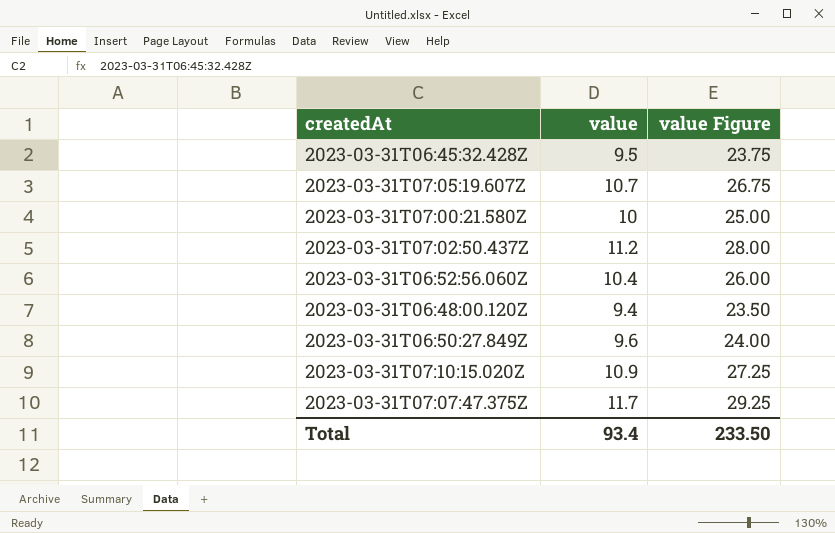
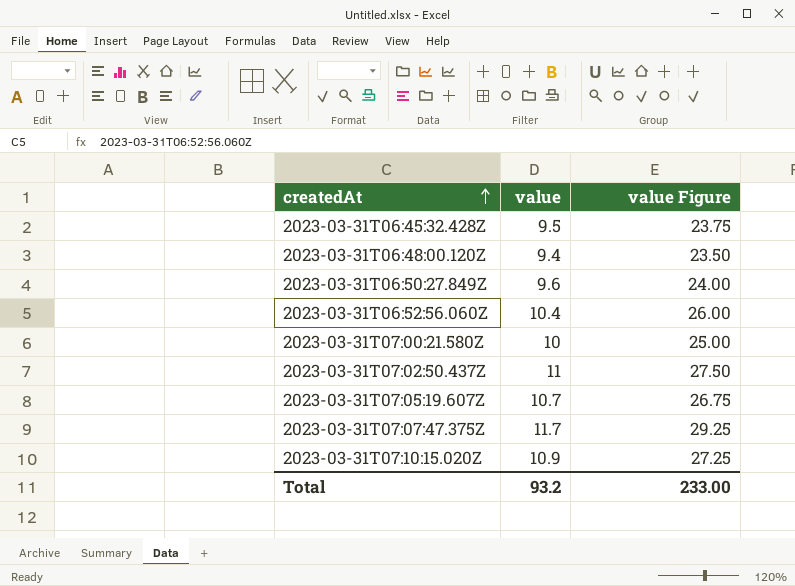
row order: none -> createdAt ascending
2023-03-31T07:02:50.437Z | value: 11.2 -> 11
2023-03-31T07:02:50.437Z | value Figure: 28.00 -> 27.50
Total | value: 93.4 -> 93.2
Total | value Figure: 233.50 -> 233.00

